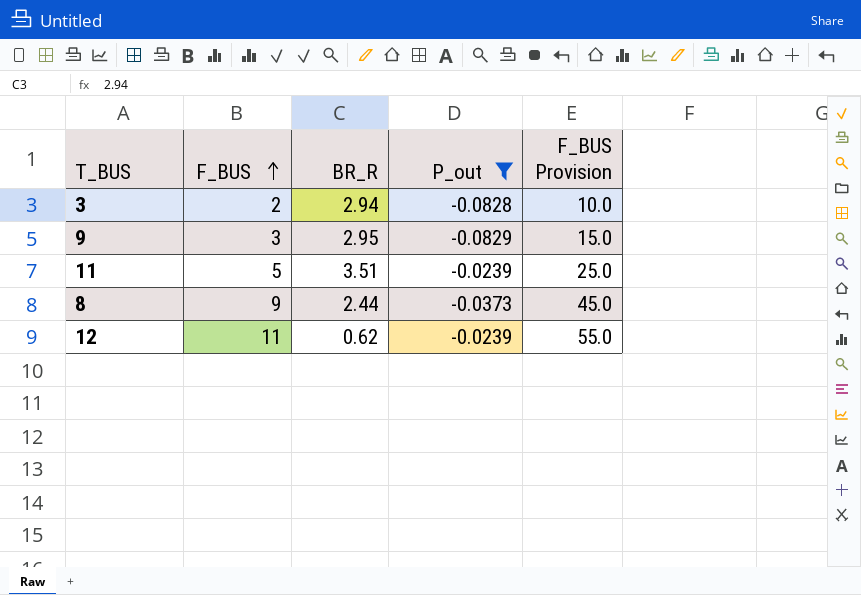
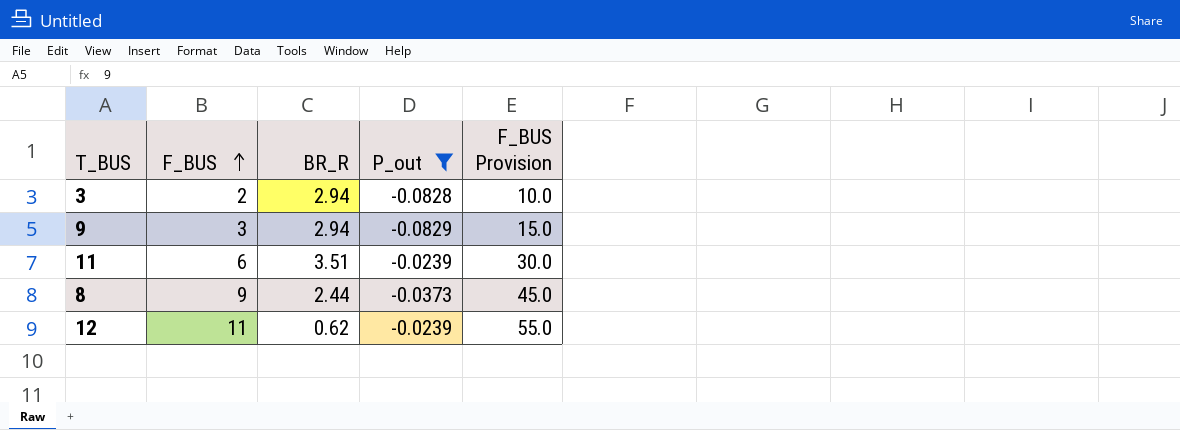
9 | BR_R: 2.95 -> 2.94
11 | F_BUS: 5 -> 6
11 | F_BUS Provision: 25.0 -> 30.0

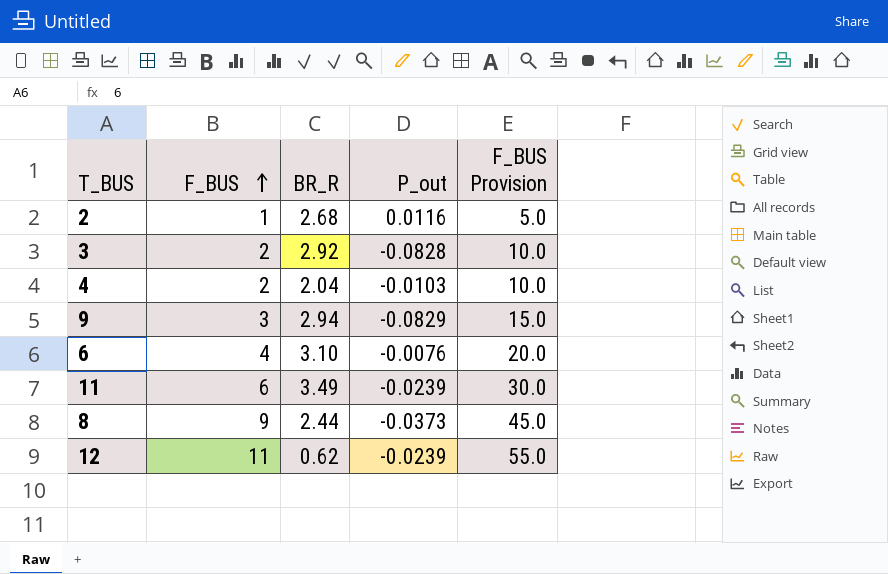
filter: P_out <= -0.0239 -> none
3 | BR_R: 2.94 -> 2.92
11 | BR_R: 3.51 -> 3.49

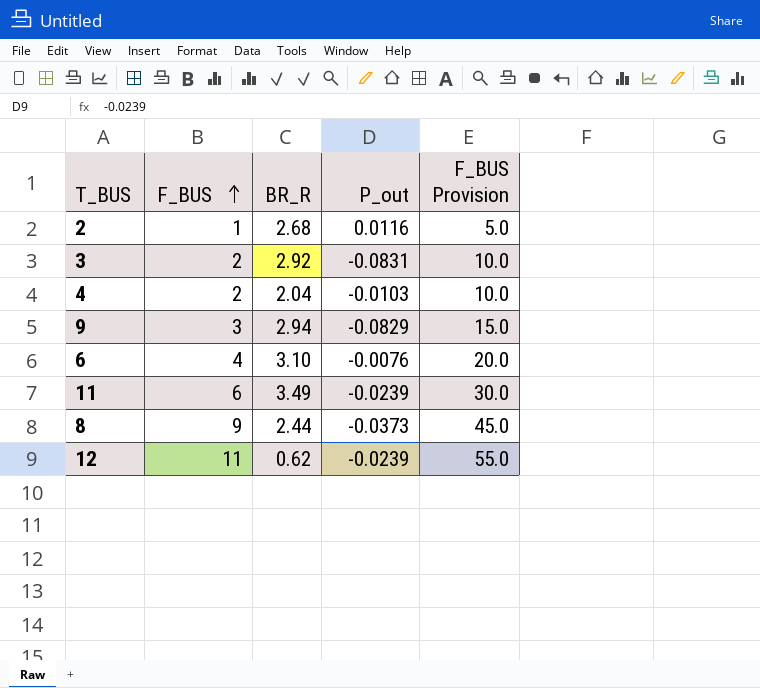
3 | P_out: -0.0828 -> -0.0831

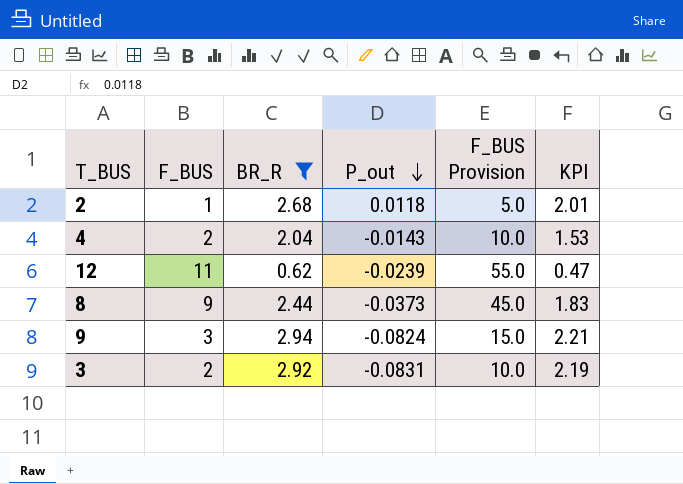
filter: none -> BR_R <= 2.94
row order: F_BUS ascending -> P_out descending
column KPI | formula: none -> [BR_R] * 0.75
2 | P_out: 0.0116 -> 0.0118
4 | P_out: -0.0103 -> -0.0143
9 | P_out: -0.0829 -> -0.0824

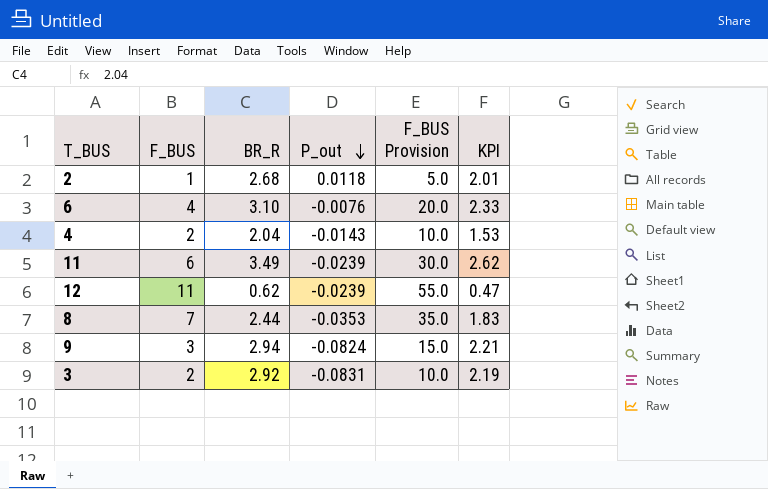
filter: BR_R <= 2.94 -> none
8 | F_BUS: 9 -> 7
8 | P_out: -0.0373 -> -0.0353
8 | F_BUS Provision: 45.0 -> 35.0

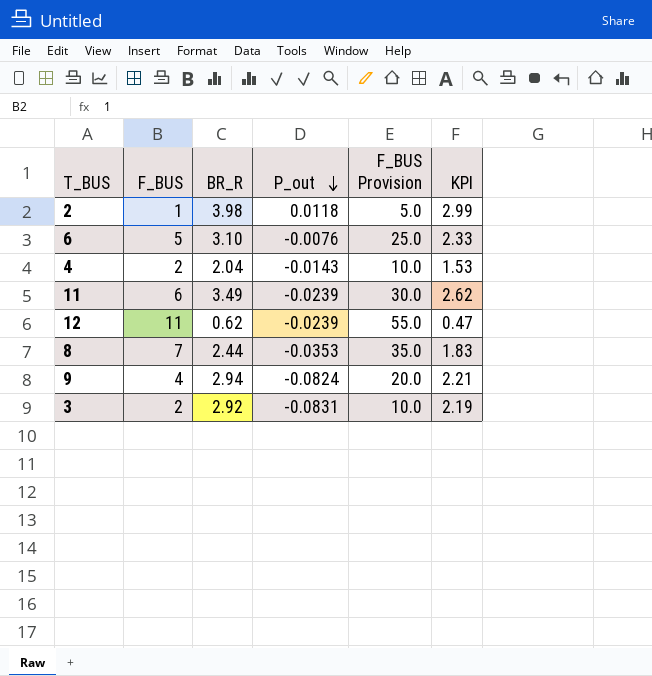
2 | BR_R: 2.68 -> 3.98
2 | KPI: 2.01 -> 2.99
6 | F_BUS: 4 -> 5
6 | F_BUS Provision: 20.0 -> 25.0
9 | F_BUS: 3 -> 4
9 | F_BUS Provision: 15.0 -> 20.0

